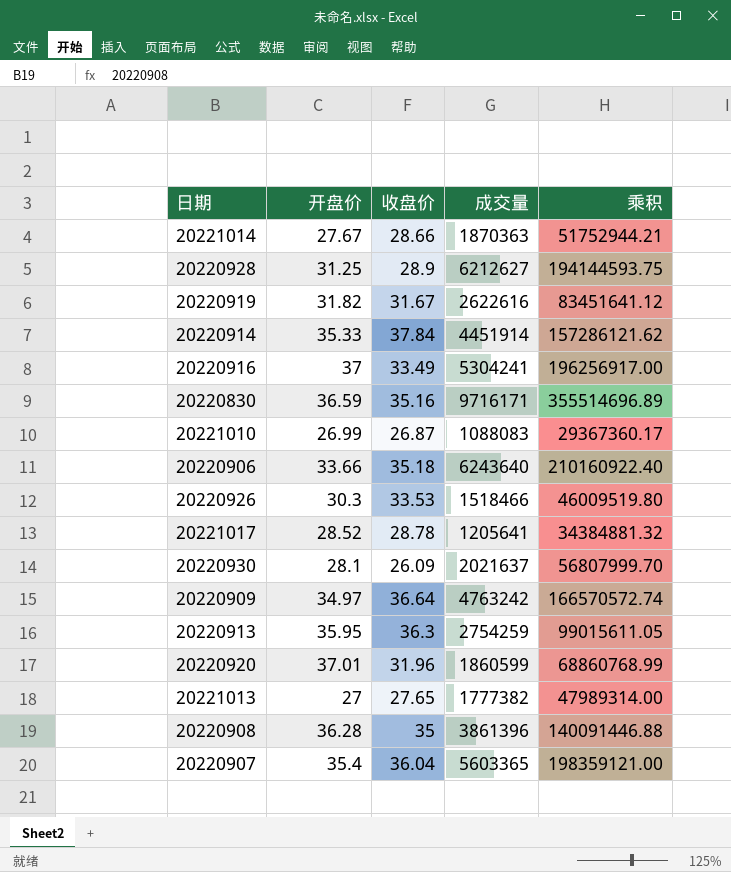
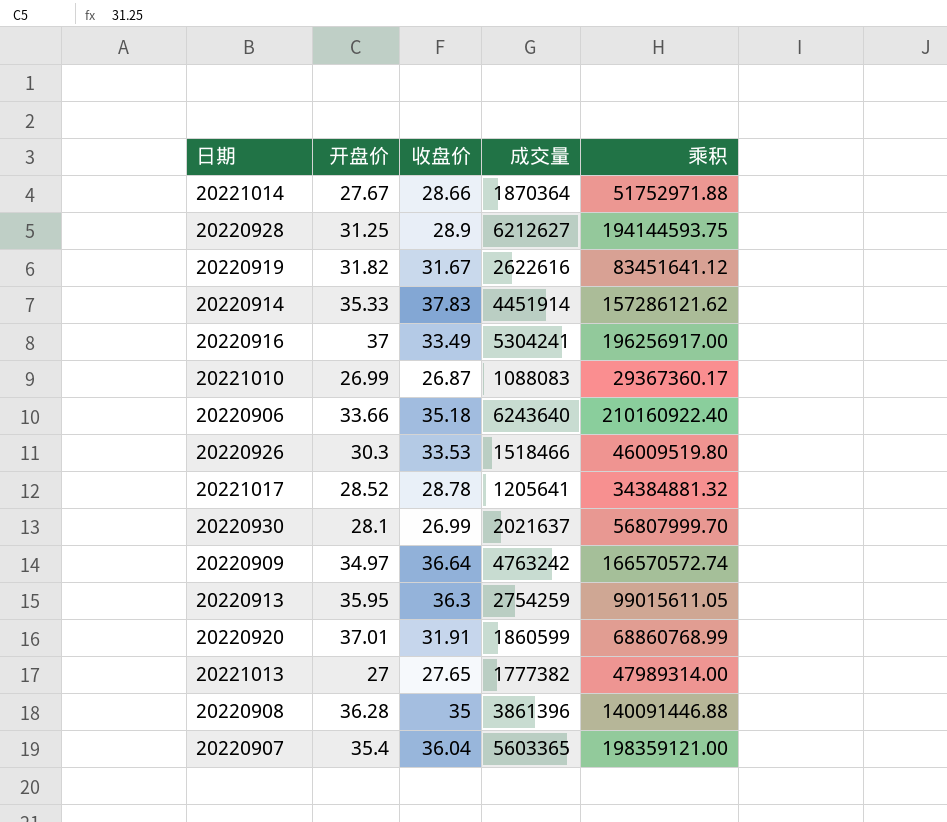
row 20220830: 36.59 | 35.16 | 9716171 | 355514696.89 -> none
20221014 | 成交量: 1870363 -> 1870364
20221014 | 乘积: 51752944.21 -> 51752971.88
20220914 | 收盘价: 37.84 -> 37.83
20220930 | 收盘价: 26.09 -> 26.99
20220920 | 收盘价: 31.96 -> 31.91

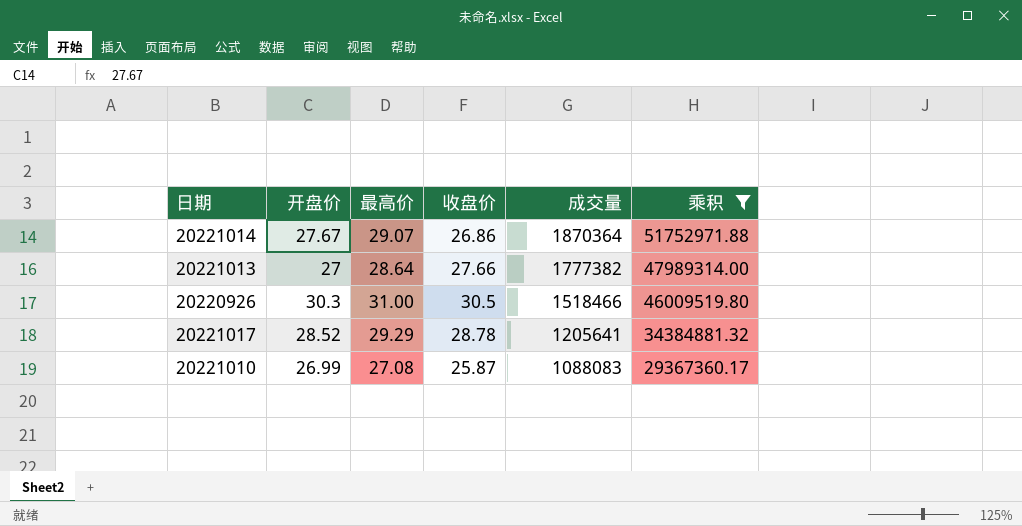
filter: none -> 乘积 <= 51752971.88
row order: none -> 成交量 descending
column 最高价 | position: none -> 3
20221014 | 收盘价: 28.66 -> 26.86
20221013 | 收盘价: 27.65 -> 27.66
20220926 | 收盘价: 33.53 -> 30.5
20221010 | 收盘价: 26.87 -> 25.87

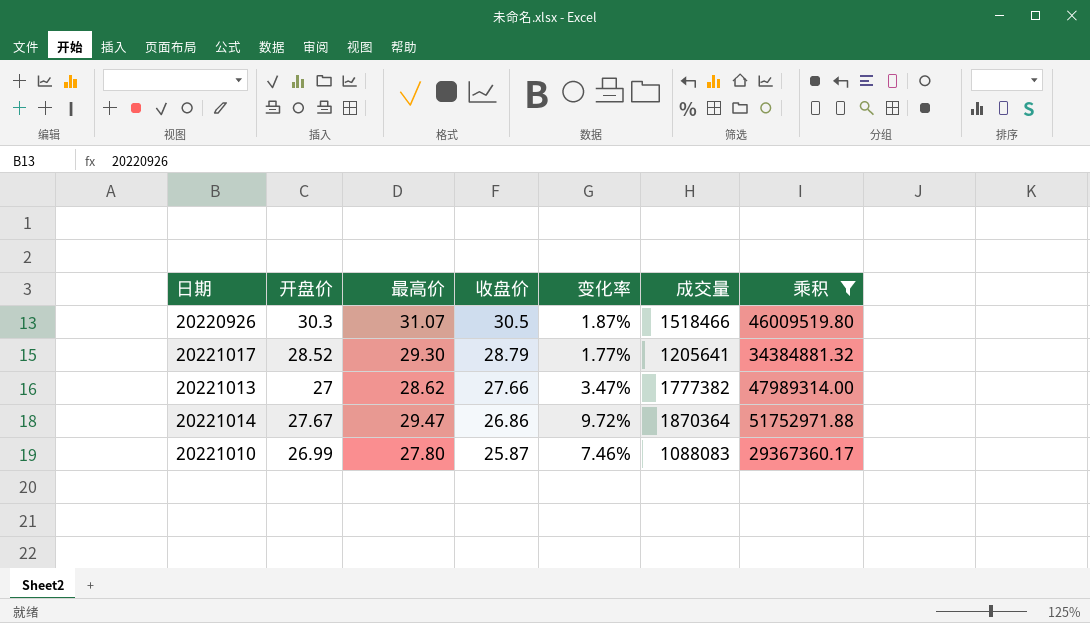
row order: 成交量 descending -> 收盘价 descending
column 变化率 | formula: none -> ([最高价] - [收盘价]) / [收盘价]
20220926 | 最高价: 31.00 -> 31.07
20221017 | 最高价: 29.29 -> 29.30
20221017 | 收盘价: 28.78 -> 28.79
20221013 | 最高价: 28.64 -> 28.62
20221014 | 最高价: 29.07 -> 29.47
20221010 | 最高价: 27.08 -> 27.80

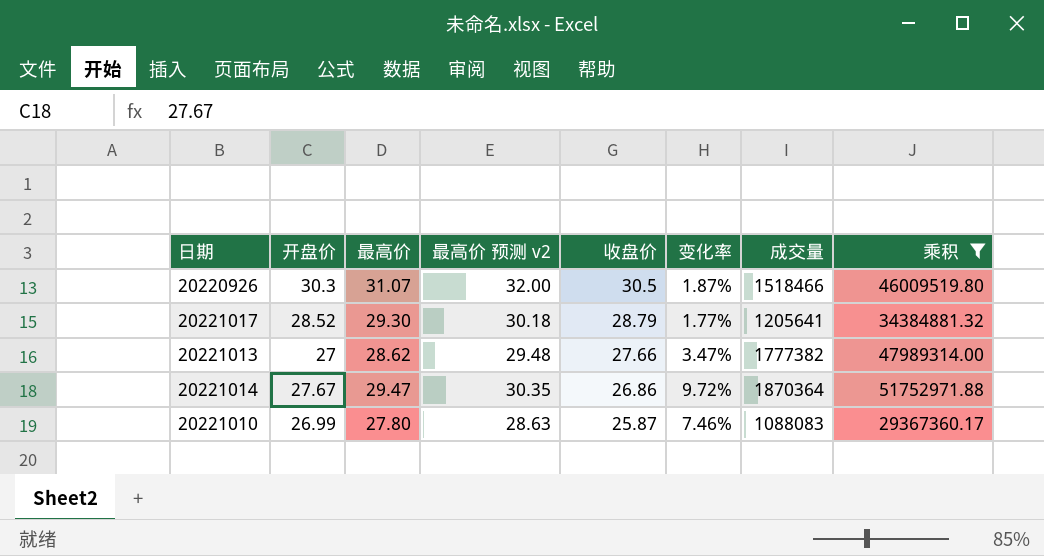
column 最高价 预测 v2 | formula: none -> [最高价] * 1.03

